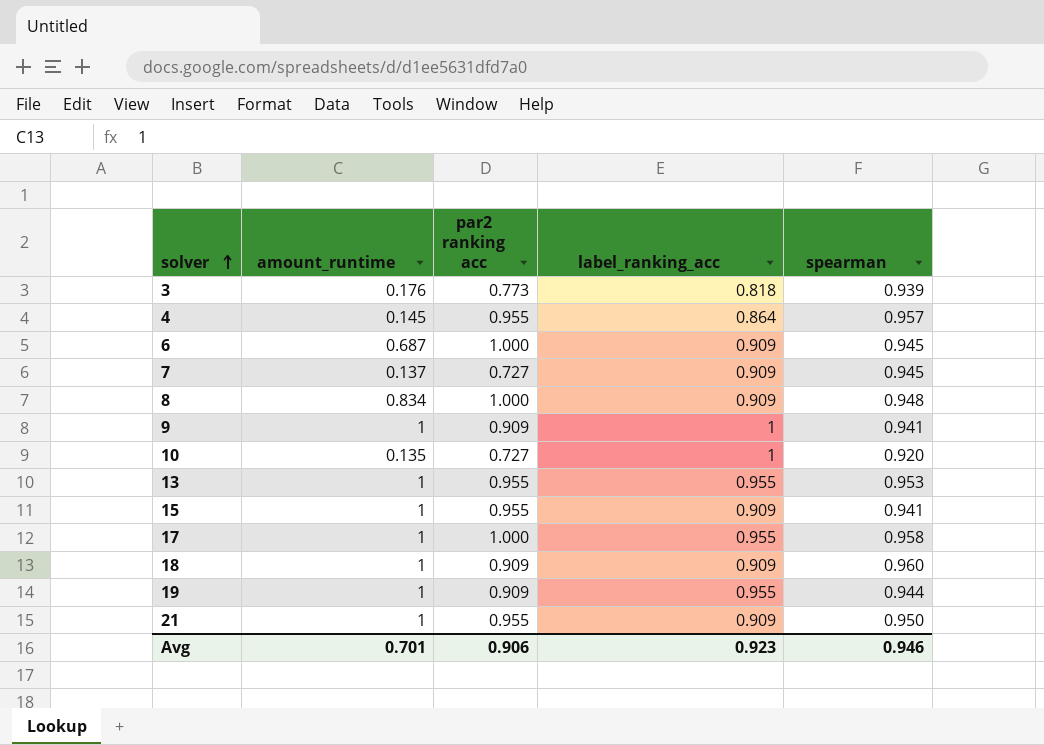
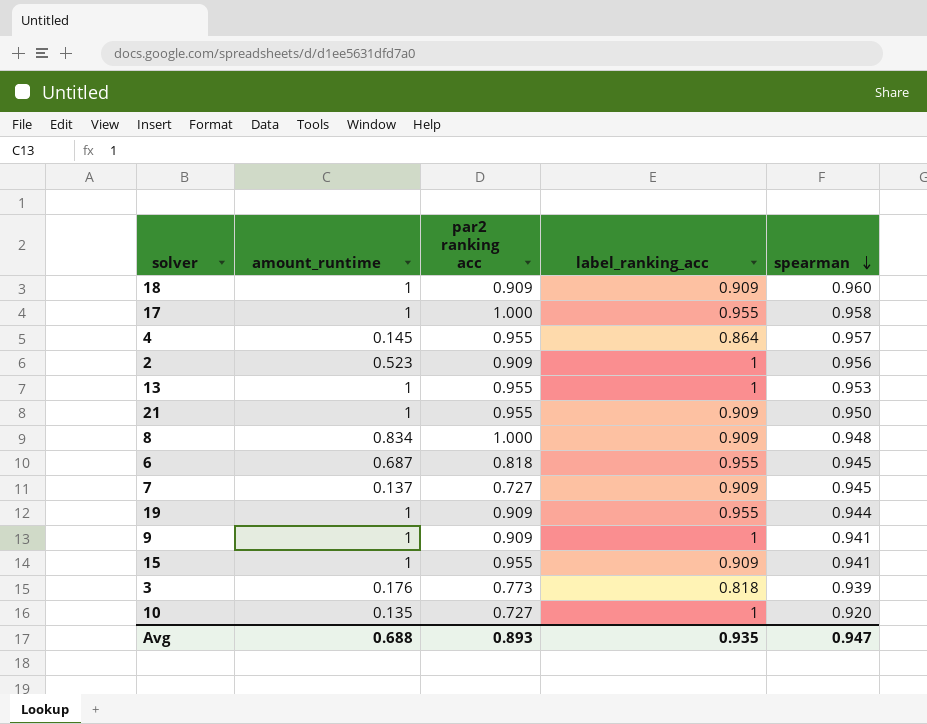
row order: solver ascending -> spearman descending
row 2: none -> 0.523 | 0.909 | 1 | 0.956
13 | label_ranking_acc: 0.955 -> 1
6 | par2 ranking acc: 1.000 -> 0.818
6 | label_ranking_acc: 0.909 -> 0.955
Avg | amount_runtime: 0.701 -> 0.688
Avg | par2 ranking acc: 0.906 -> 0.893
Avg | label_ranking_acc: 0.923 -> 0.935
Avg | spearman: 0.946 -> 0.947

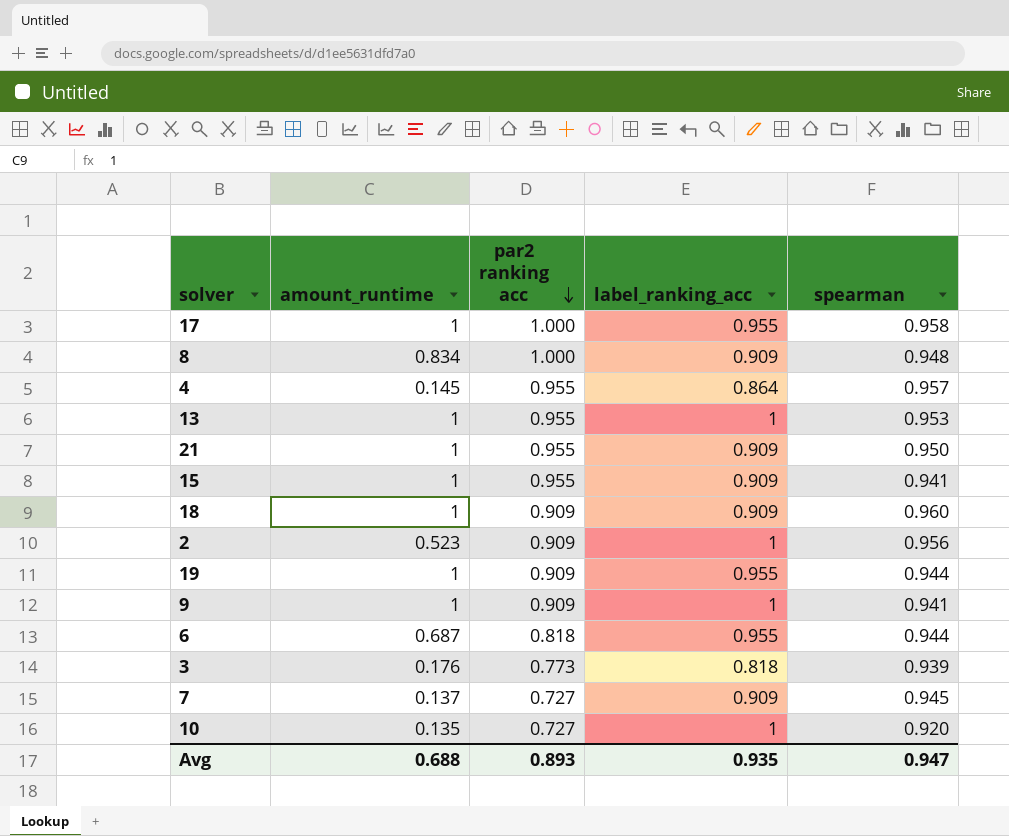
row order: spearman descending -> par2 ranking acc descending
6 | spearman: 0.945 -> 0.944

